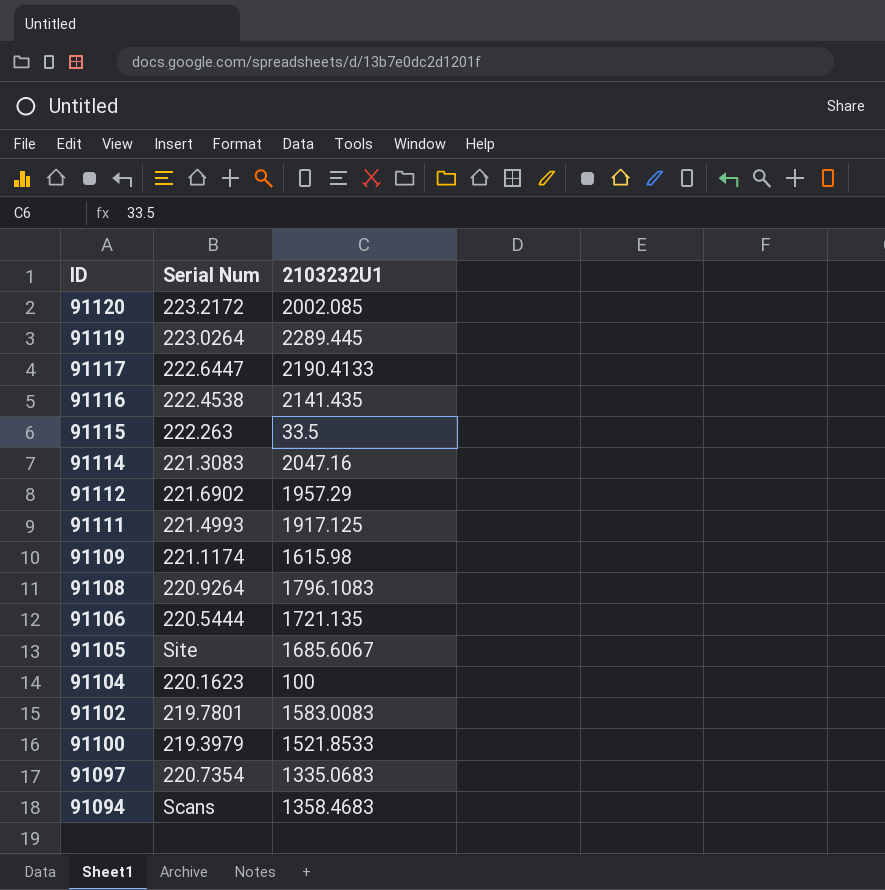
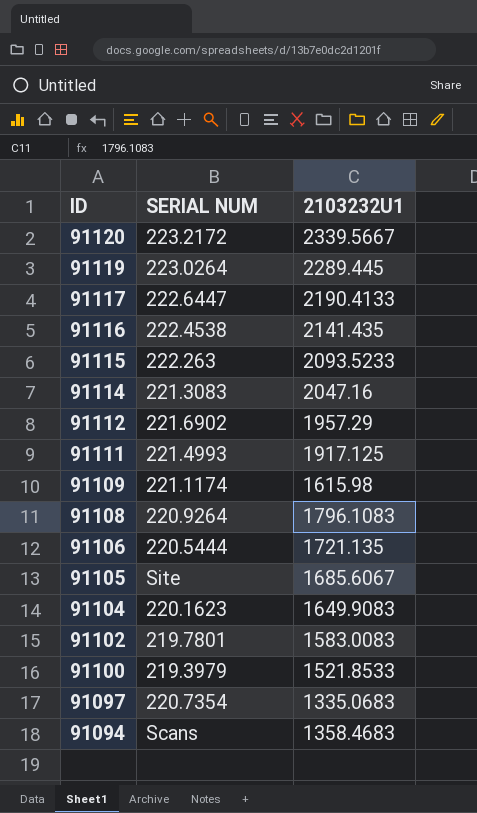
column name: Serial Num -> SERIAL NUM
91120 | 2103232U1: 2002.085 -> 2339.5667
91115 | 2103232U1: 33.5 -> 2093.5233
91104 | 2103232U1: 100 -> 1649.9083

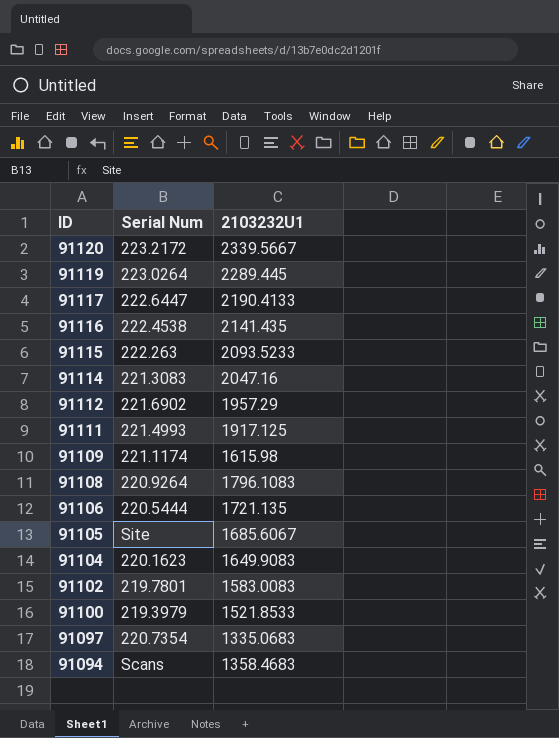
column name: SERIAL NUM -> Serial Num

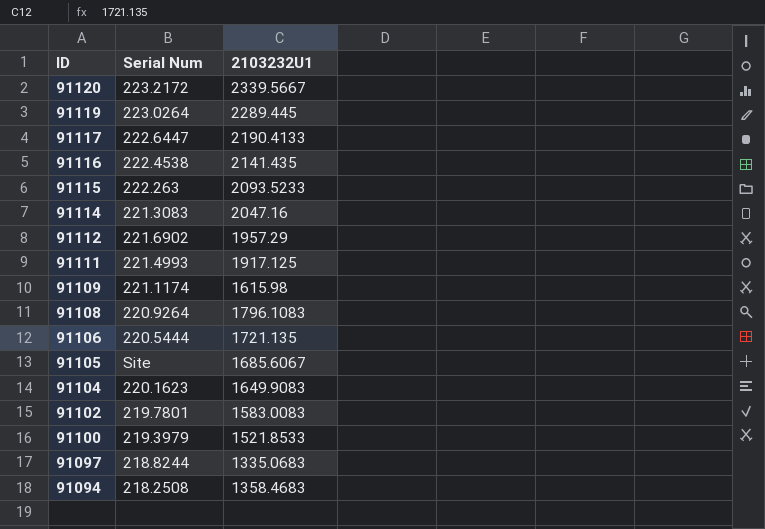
91097 | Serial Num: 220.7354 -> 218.8244
91094 | Serial Num: Scans -> 218.2508

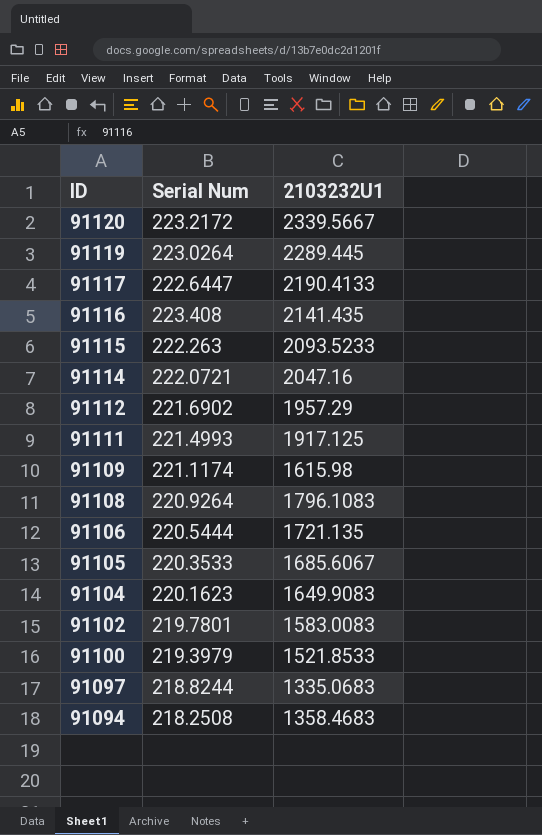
91116 | Serial Num: 222.4538 -> 223.408
91114 | Serial Num: 221.3083 -> 222.0721
91105 | Serial Num: Site -> 220.3533

